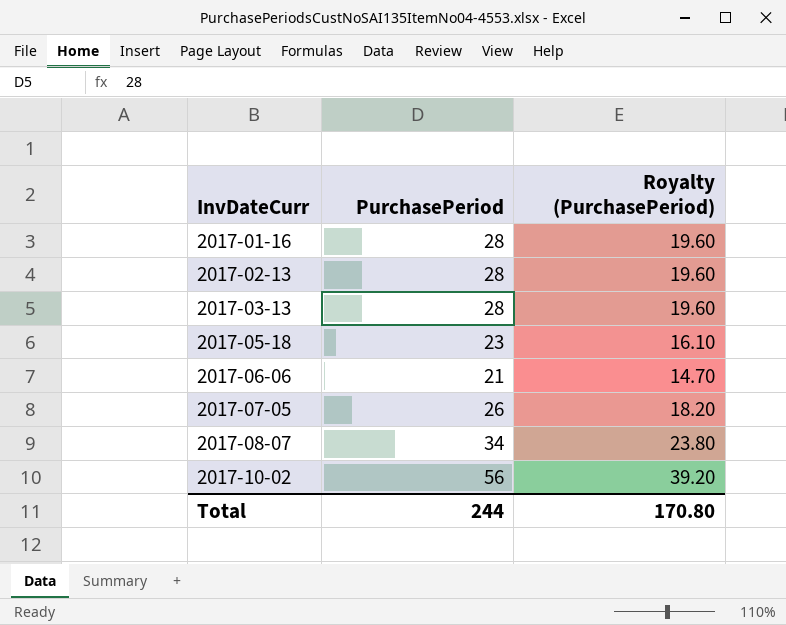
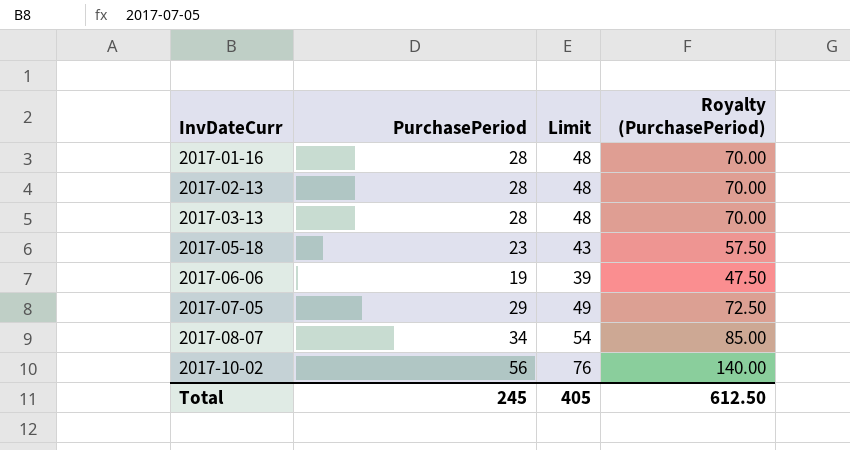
column Limit | formula: none -> [PurchasePeriod] + 20
column Royalty (PurchasePeriod) | formula: [PurchasePeriod] * 0.7 -> [PurchasePeriod] * 2.5
2017-06-06 | PurchasePeriod: 21 -> 19
2017-07-05 | PurchasePeriod: 26 -> 29
Total | PurchasePeriod: 244 -> 245
Total | Royalty (PurchasePeriod): 170.80 -> 612.50

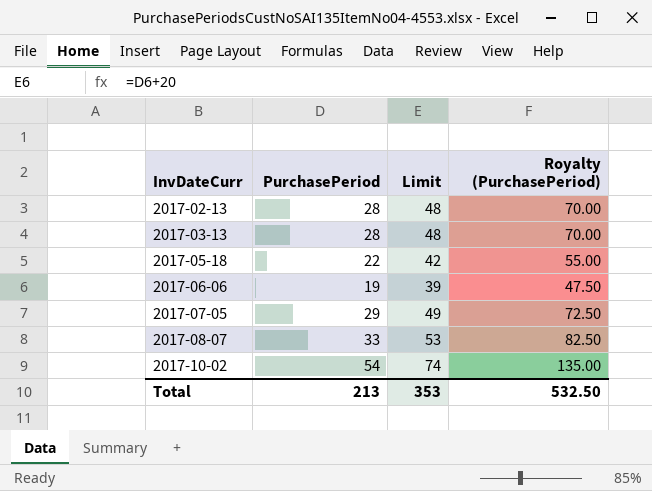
row 2017-01-16: 28 | 48 | 70.00 -> none
2017-05-18 | PurchasePeriod: 23 -> 22
2017-05-18 | Limit: 43 -> 42
2017-05-18 | Royalty (PurchasePeriod): 57.50 -> 55.00
2017-08-07 | PurchasePeriod: 34 -> 33
2017-08-07 | Limit: 54 -> 53
2017-08-07 | Royalty (PurchasePeriod): 85.00 -> 82.50
2017-10-02 | PurchasePeriod: 56 -> 54
2017-10-02 | Limit: 76 -> 74
2017-10-02 | Royalty (PurchasePeriod): 140.00 -> 135.00
Total | PurchasePeriod: 245 -> 213
Total | Limit: 405 -> 353
Total | Royalty (PurchasePeriod): 612.50 -> 532.50

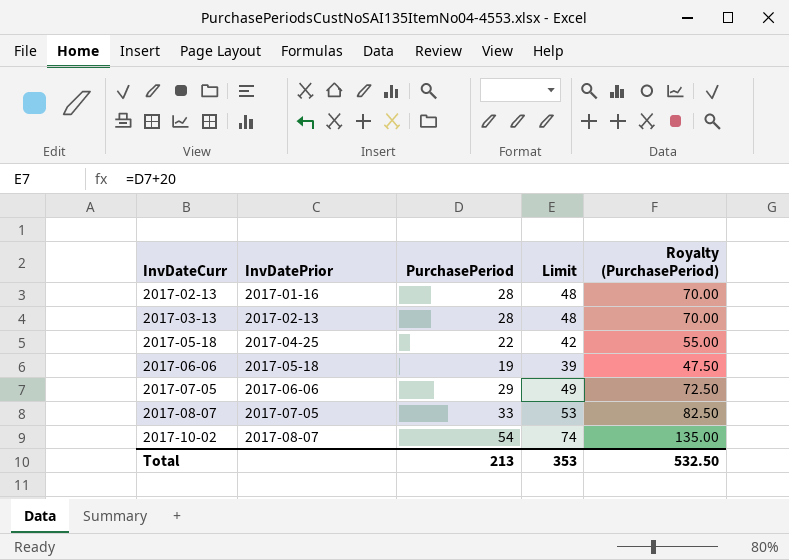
column InvDatePrior | position: none -> 2

